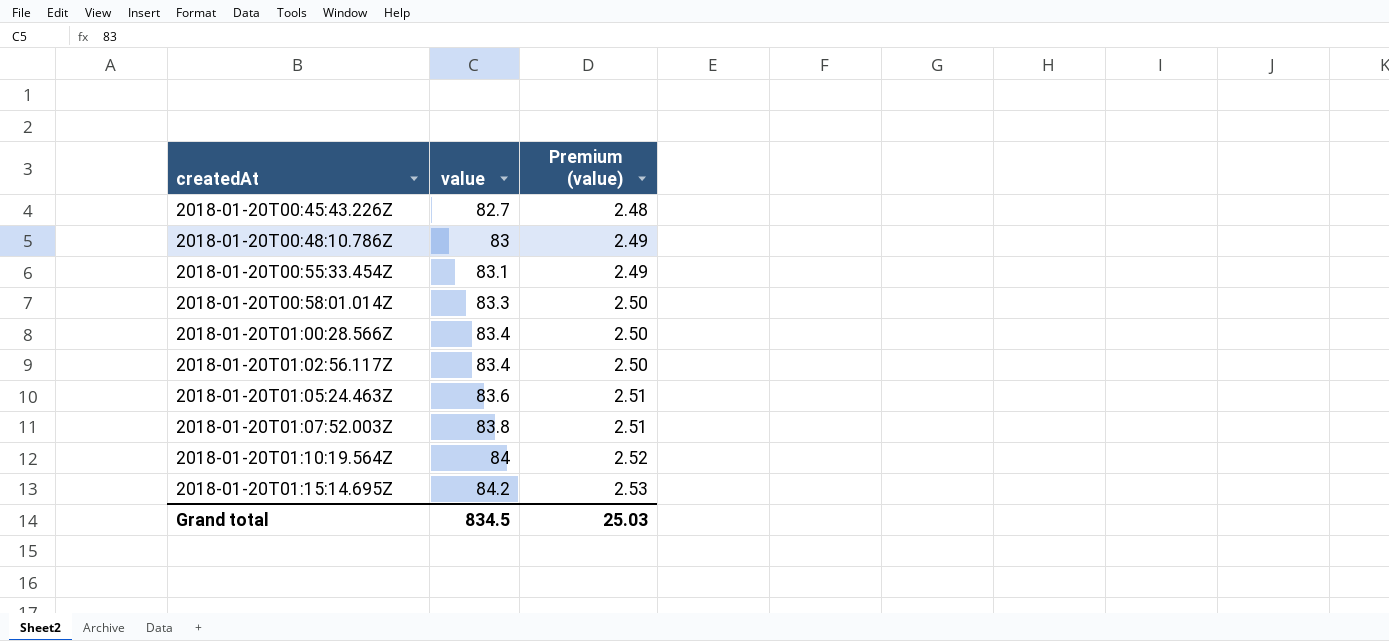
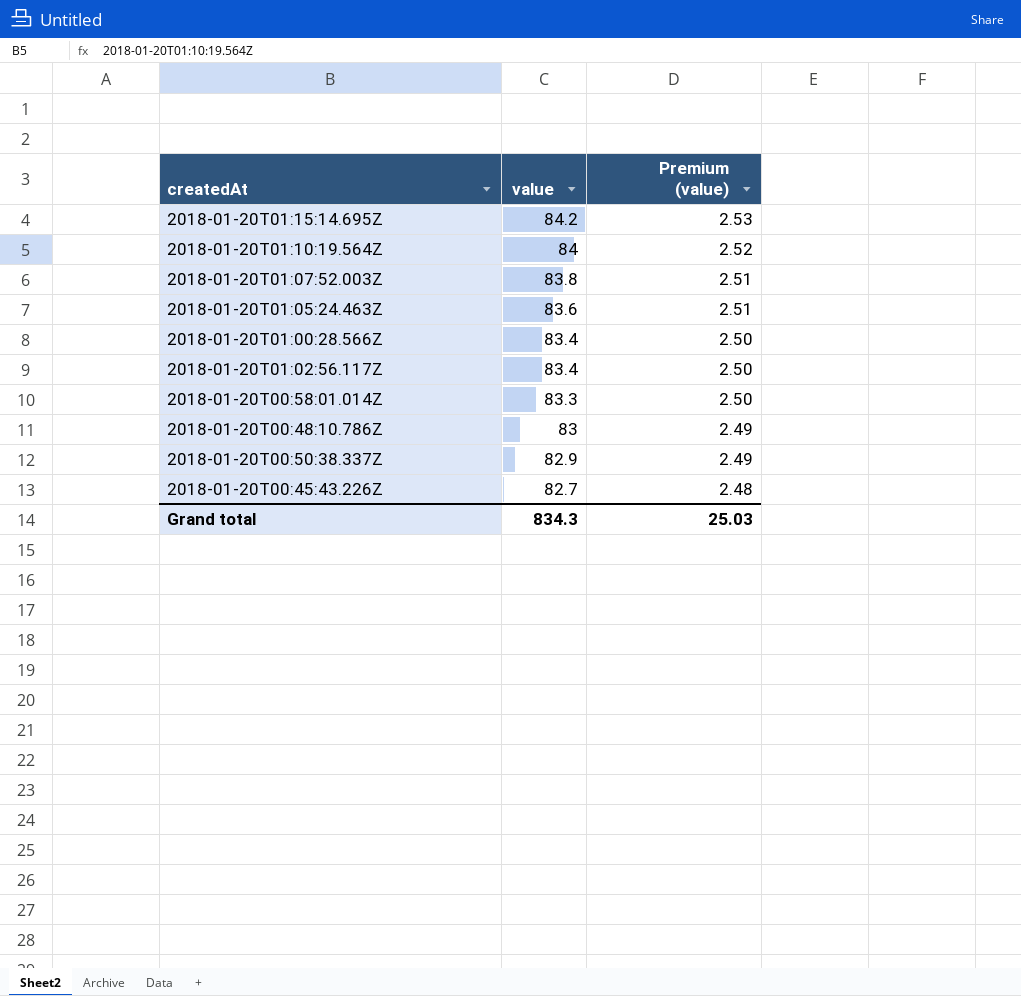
row order: createdAt ascending -> value descending
row 2018-01-20T00:55:33.454Z: 83.1 | 2.49 -> none
row 2018-01-20T00:50:38.337Z: none -> 82.9 | 2.49
Grand total | value: 834.5 -> 834.3

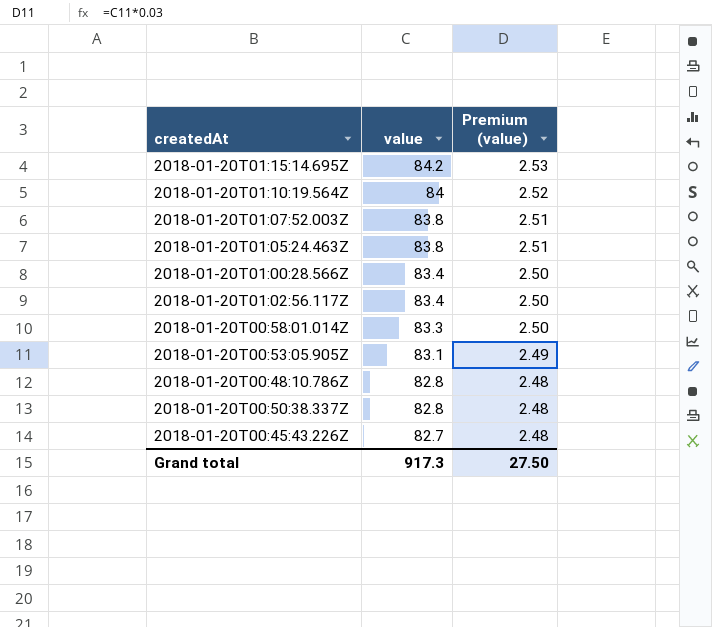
2018-01-20T01:05:24.463Z | value: 83.6 -> 83.8
row 2018-01-20T00:53:05.905Z: none -> 83.1 | 2.49
2018-01-20T00:48:10.786Z | value: 83 -> 82.8
2018-01-20T00:48:10.786Z | Premium (value): 2.49 -> 2.48
2018-01-20T00:50:38.337Z | value: 82.9 -> 82.8
2018-01-20T00:50:38.337Z | Premium (value): 2.49 -> 2.48
Grand total | value: 834.3 -> 917.3
Grand total | Premium (value): 25.03 -> 27.50

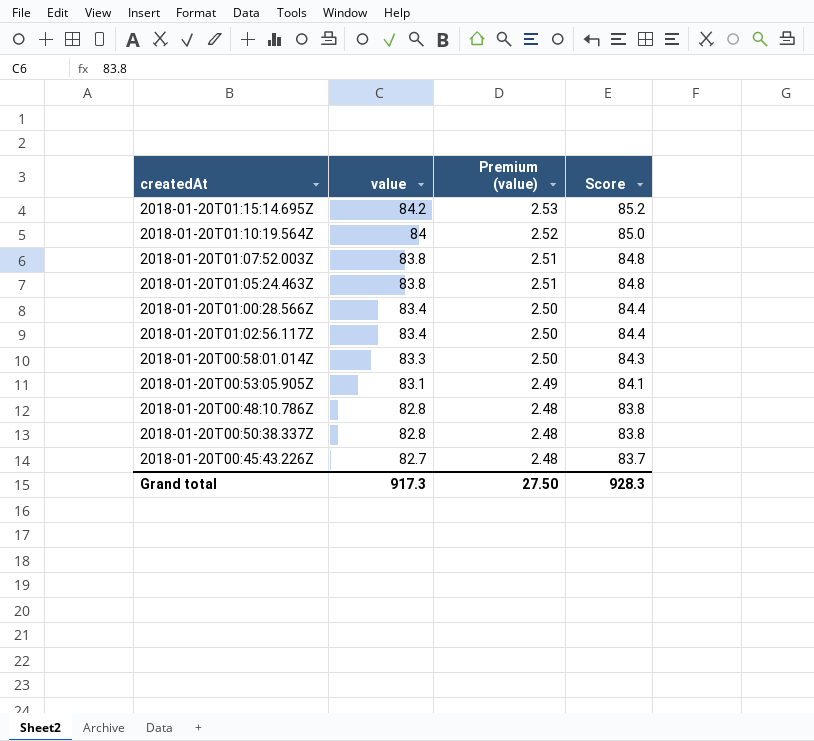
column Score | formula: none -> [value] + 1

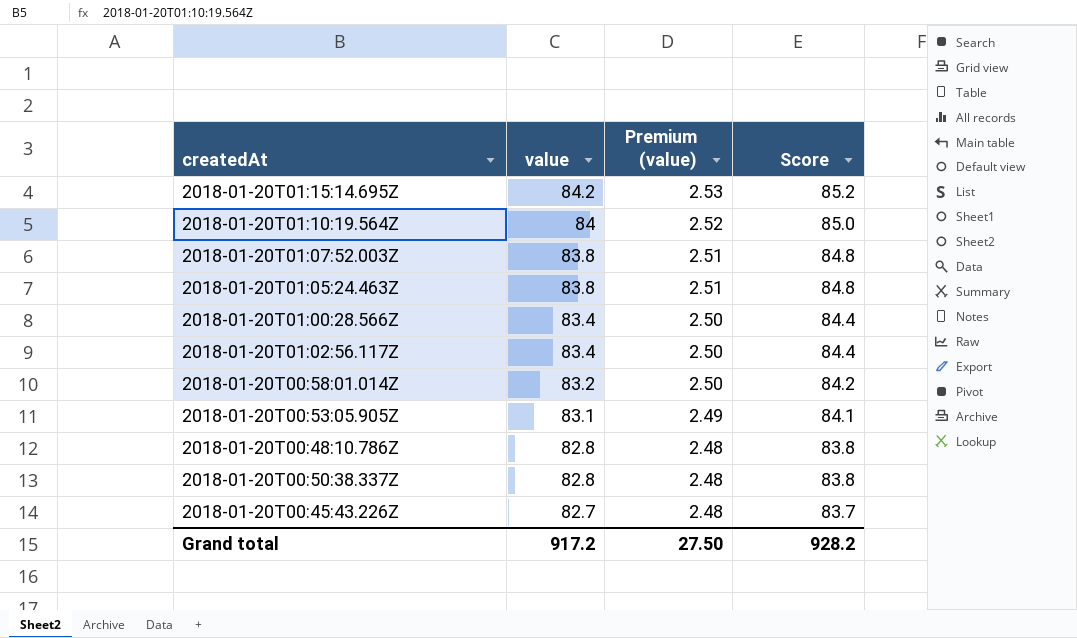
2018-01-20T00:58:01.014Z | value: 83.3 -> 83.2
2018-01-20T00:58:01.014Z | Score: 84.3 -> 84.2
Grand total | value: 917.3 -> 917.2
Grand total | Score: 928.3 -> 928.2

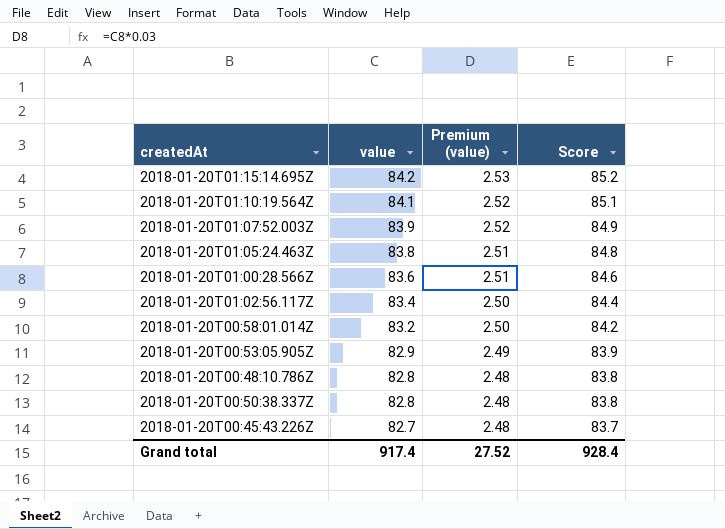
2018-01-20T01:10:19.564Z | value: 84 -> 84.1
2018-01-20T01:10:19.564Z | Score: 85.0 -> 85.1
2018-01-20T01:07:52.003Z | value: 83.8 -> 83.9
2018-01-20T01:07:52.003Z | Premium (value): 2.51 -> 2.52
2018-01-20T01:07:52.003Z | Score: 84.8 -> 84.9
2018-01-20T01:00:28.566Z | value: 83.4 -> 83.6
2018-01-20T01:00:28.566Z | Premium (value): 2.50 -> 2.51
2018-01-20T01:00:28.566Z | Score: 84.4 -> 84.6
2018-01-20T00:53:05.905Z | value: 83.1 -> 82.9
2018-01-20T00:53:05.905Z | Score: 84.1 -> 83.9
Grand total | value: 917.2 -> 917.4
Grand total | Premium (value): 27.50 -> 27.52
Grand total | Score: 928.2 -> 928.4

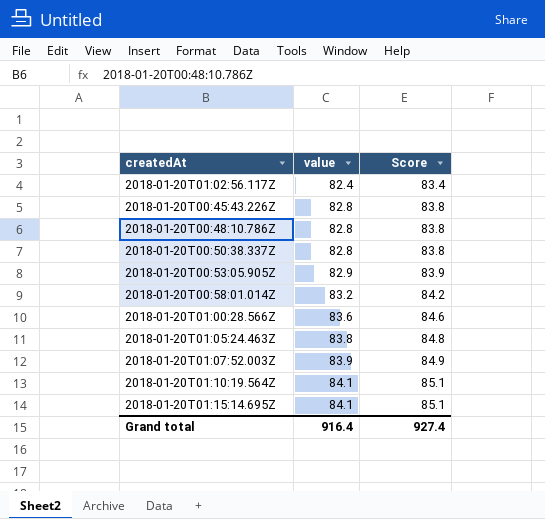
row order: value descending -> value ascending
column Premium (value) | formula: [value] * 0.03 -> none
2018-01-20T01:02:56.117Z | value: 83.4 -> 82.4
2018-01-20T01:02:56.117Z | Score: 84.4 -> 83.4
2018-01-20T00:45:43.226Z | value: 82.7 -> 82.8
2018-01-20T00:45:43.226Z | Score: 83.7 -> 83.8
2018-01-20T01:15:14.695Z | value: 84.2 -> 84.1
2018-01-20T01:15:14.695Z | Score: 85.2 -> 85.1
Grand total | value: 917.4 -> 916.4
Grand total | Score: 928.4 -> 927.4

